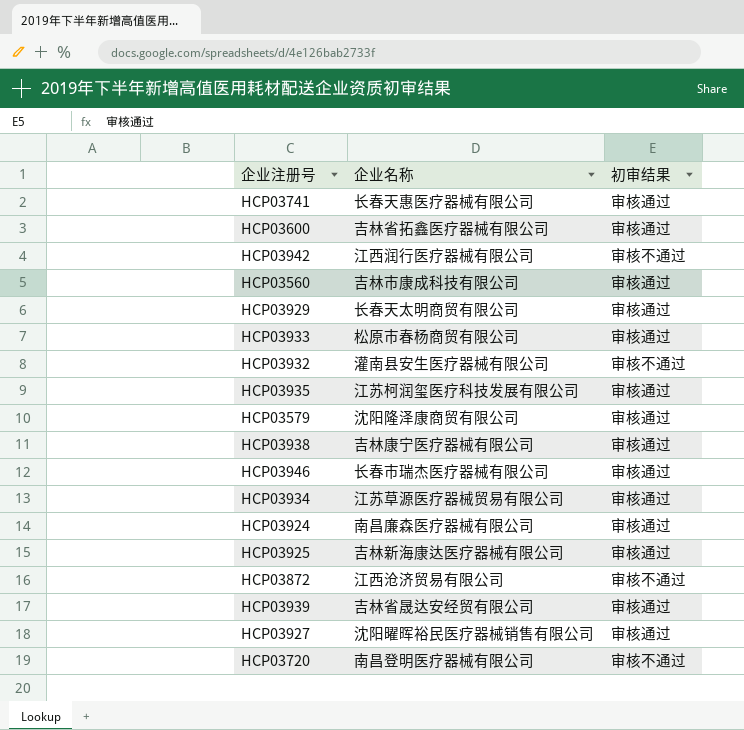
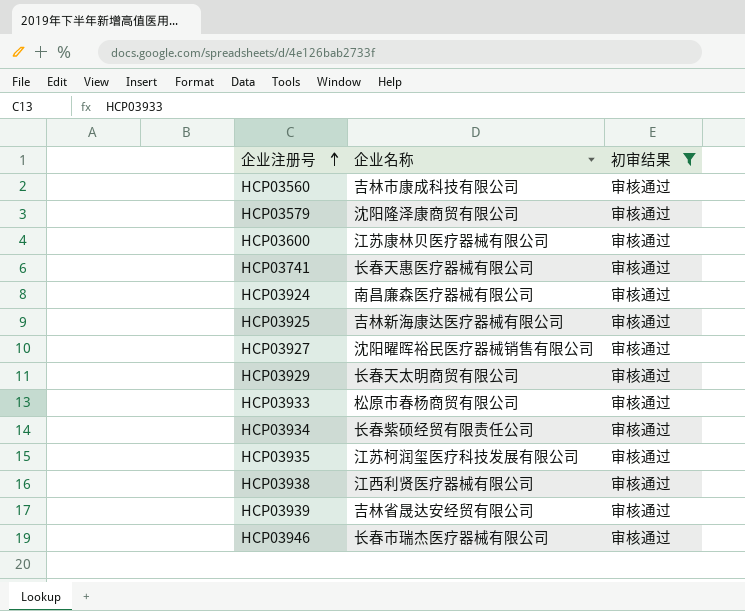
filter: none -> 初审结果 = 审核通过
row order: none -> 企业注册号 ascending
HCP03600 | 企业名称: 吉林省拓鑫医疗器械有限公司 -> 江苏康林贝医疗器械有限公司
HCP03934 | 企业名称: 江苏草源医疗器械贸易有限公司 -> 长春紫硕经贸有限责任公司
HCP03938 | 企业名称: 吉林康宁医疗器械有限公司 -> 江西利贤医疗器械有限公司

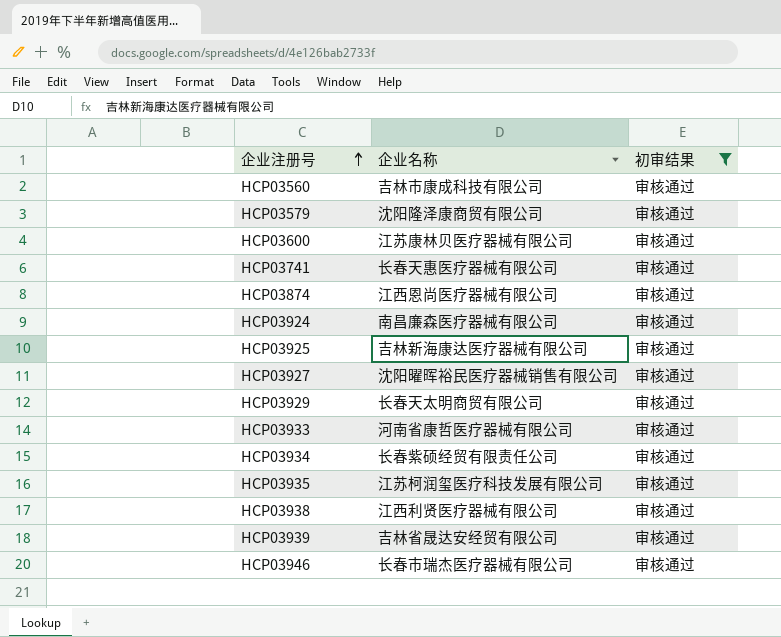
row HCP03874: none -> 江西恩尚医疗器械有限公司 | 审核通过
HCP03933 | 企业名称: 松原市春杨商贸有限公司 -> 河南省康哲医疗器械有限公司

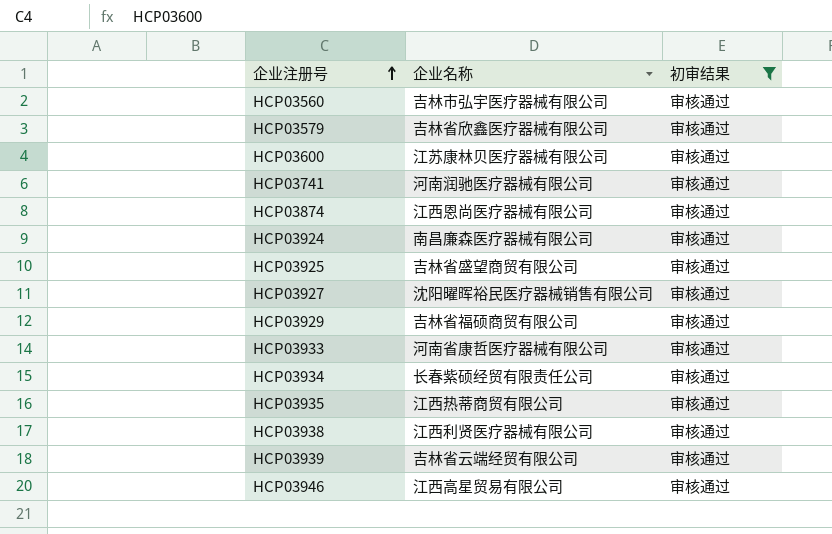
HCP03560 | 企业名称: 吉林市康成科技有限公司 -> 吉林市弘宇医疗器械有限公司
HCP03579 | 企业名称: 沈阳隆泽康商贸有限公司 -> 吉林省欣鑫医疗器械有限公司
HCP03741 | 企业名称: 长春天惠医疗器械有限公司 -> 河南润驰医疗器械有限公司
HCP03925 | 企业名称: 吉林新海康达医疗器械有限公司 -> 吉林省盛望商贸有限公司
HCP03929 | 企业名称: 长春天太明商贸有限公司 -> 吉林省福硕商贸有限公司
HCP03935 | 企业名称: 江苏柯润玺医疗科技发展有限公司 -> 江西热蒂商贸有限公司
HCP03939 | 企业名称: 吉林省晟达安经贸有限公司 -> 吉林省云端经贸有限公司
HCP03946 | 企业名称: 长春市瑞杰医疗器械有限公司 -> 江西高星贸易有限公司

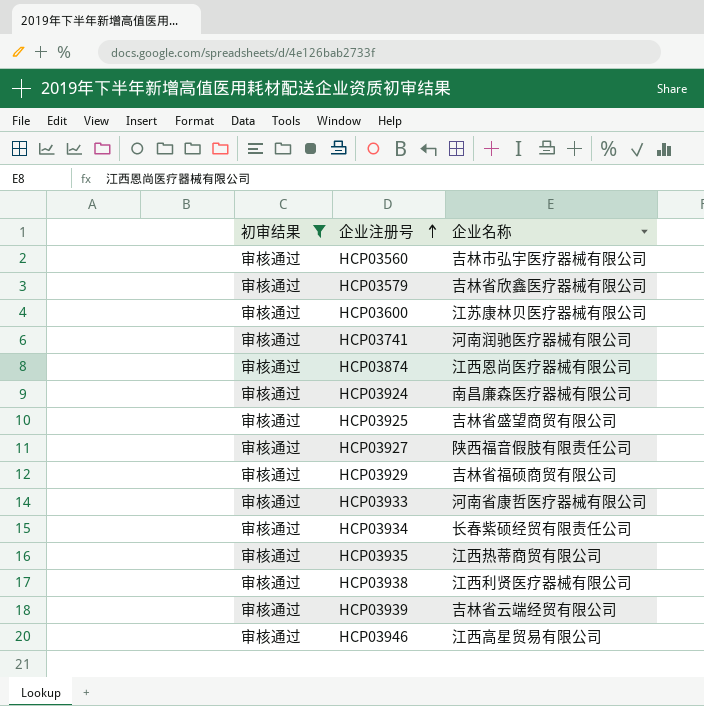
column 初审结果 | position: 3 -> 1
HCP03927 | 企业名称: 沈阳曜晖裕民医疗器械销售有限公司 -> 陕西福音假肢有限责任公司

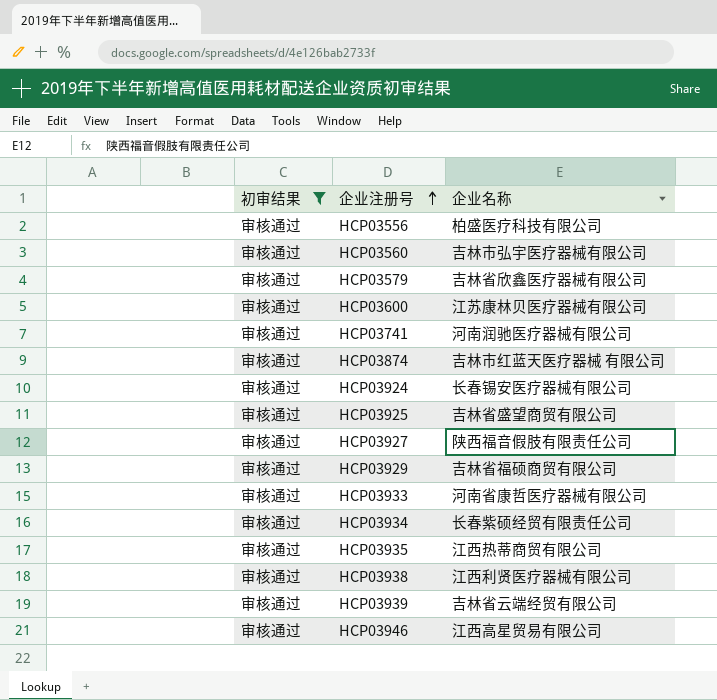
row HCP03556: none -> 审核通过 | 柏盛医疗科技有限公司
HCP03874 | 企业名称: 江西恩尚医疗器械有限公司 -> 吉林市红蓝天医疗器械 有限公司
HCP03924 | 企业名称: 南昌廉森医疗器械有限公司 -> 长春锡安医疗器械有限公司

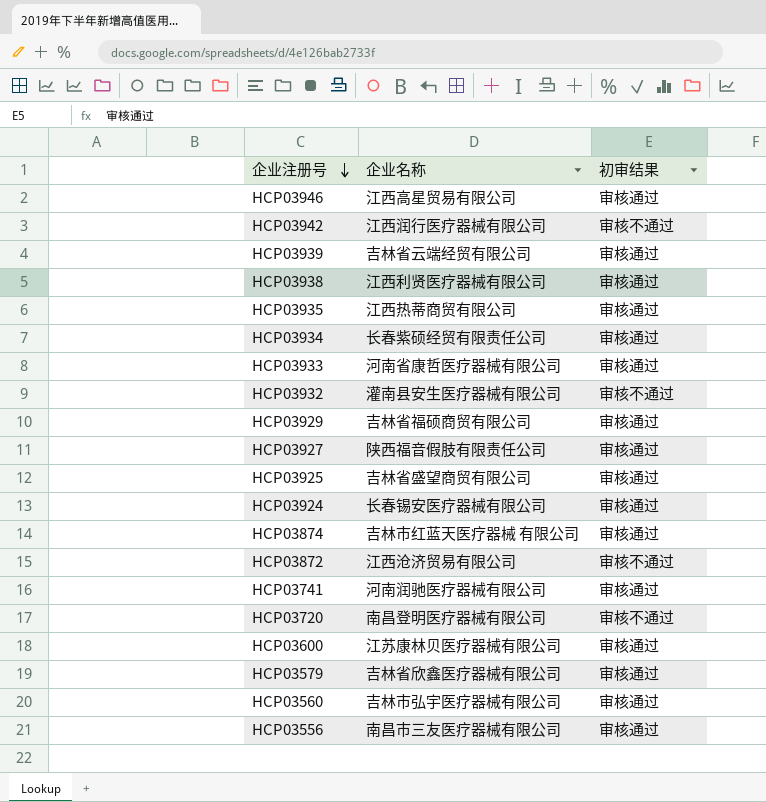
filter: 初审结果 = 审核通过 -> none
row order: 企业注册号 ascending -> 企业注册号 descending
column 初审结果 | position: 1 -> 3
HCP03556 | 企业名称: 柏盛医疗科技有限公司 -> 南昌市三友医疗器械有限公司

